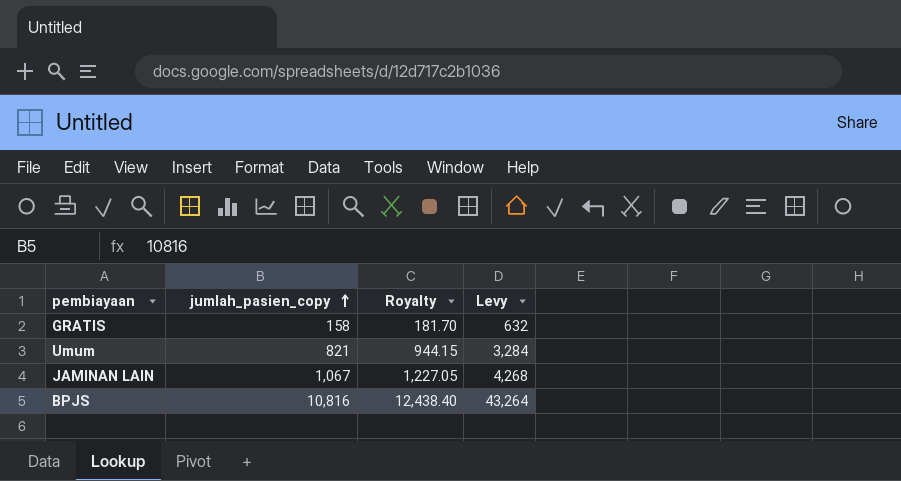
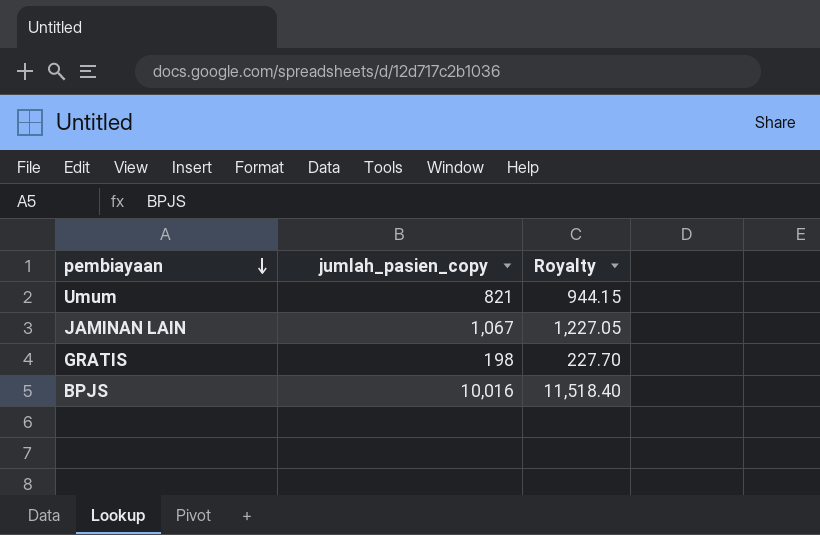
row order: jumlah_pasien_copy ascending -> pembiayaan descending
column Levy | formula: [jumlah_pasien_copy] * 4 -> none
GRATIS | jumlah_pasien_copy: 158 -> 198
GRATIS | Royalty: 181.70 -> 227.70
BPJS | jumlah_pasien_copy: 10,816 -> 10,016
BPJS | Royalty: 12,438.40 -> 11,518.40

